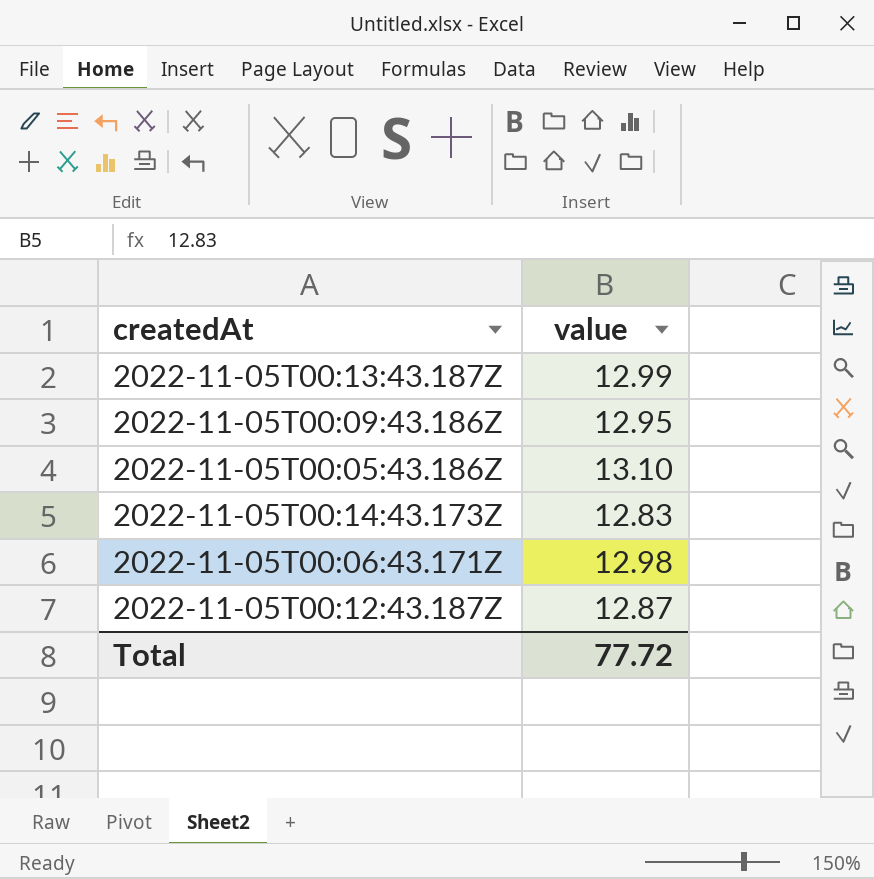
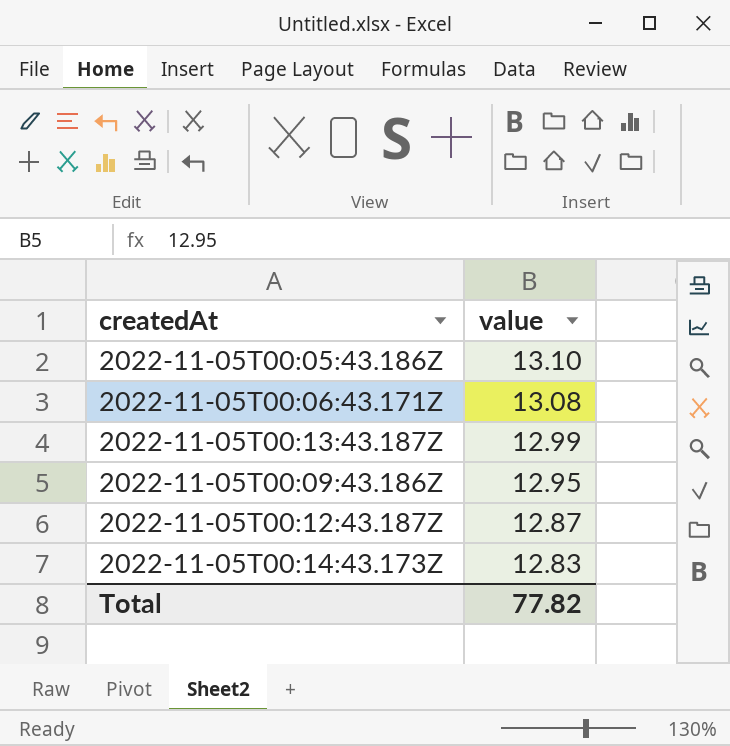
row order: none -> value descending
2022-11-05T00:06:43.171Z | value: 12.98 -> 13.08
Total | value: 77.72 -> 77.82

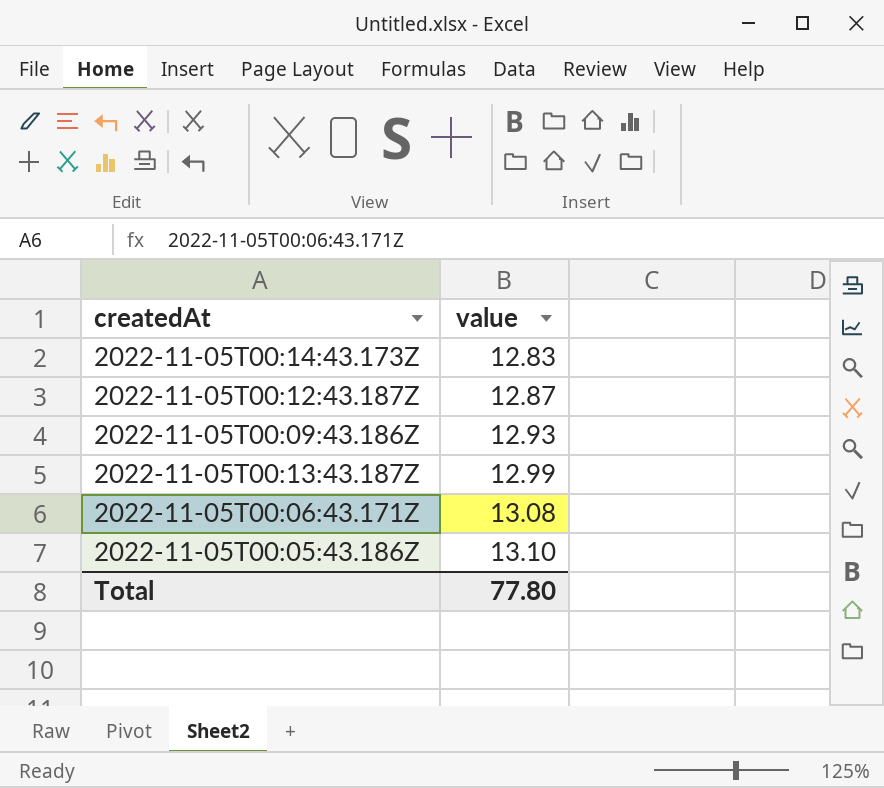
row order: value descending -> value ascending
2022-11-05T00:09:43.186Z | value: 12.95 -> 12.93
Total | value: 77.82 -> 77.80

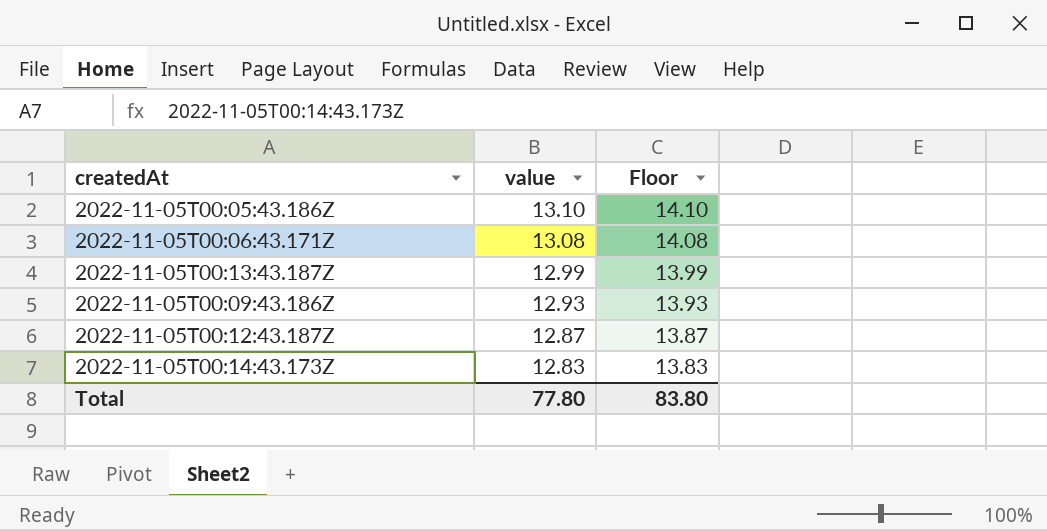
row order: value ascending -> value descending
column Floor | formula: none -> [value] + 1

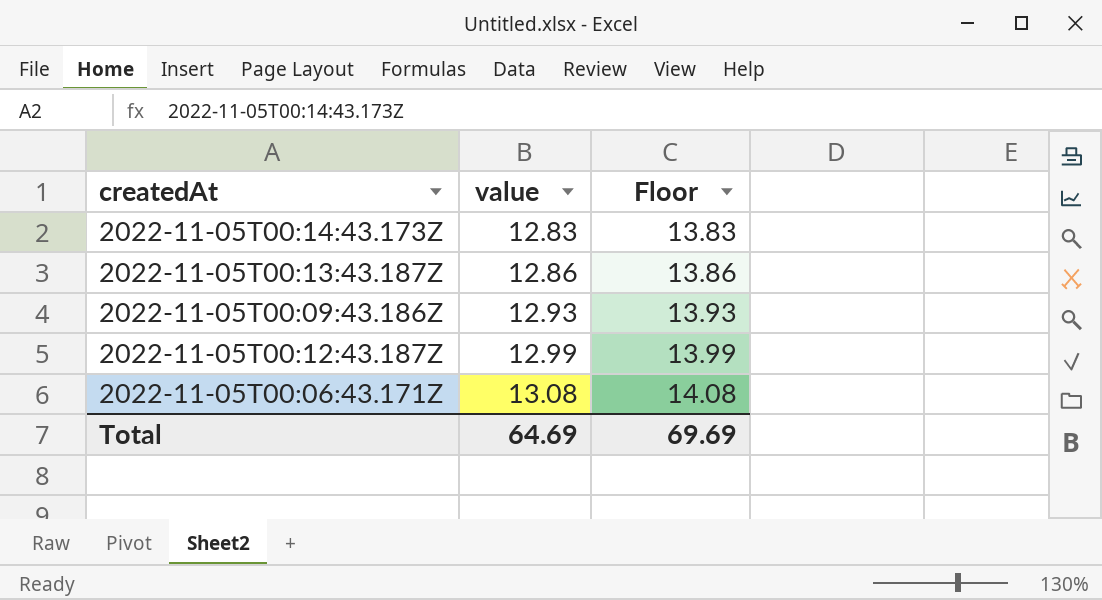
row order: value descending -> value ascending
row 2022-11-05T00:05:43.186Z: 13.10 | 14.10 -> none
2022-11-05T00:13:43.187Z | value: 12.99 -> 12.86
2022-11-05T00:13:43.187Z | Floor: 13.99 -> 13.86
2022-11-05T00:12:43.187Z | value: 12.87 -> 12.99
2022-11-05T00:12:43.187Z | Floor: 13.87 -> 13.99
Total | value: 77.80 -> 64.69
Total | Floor: 83.80 -> 69.69

